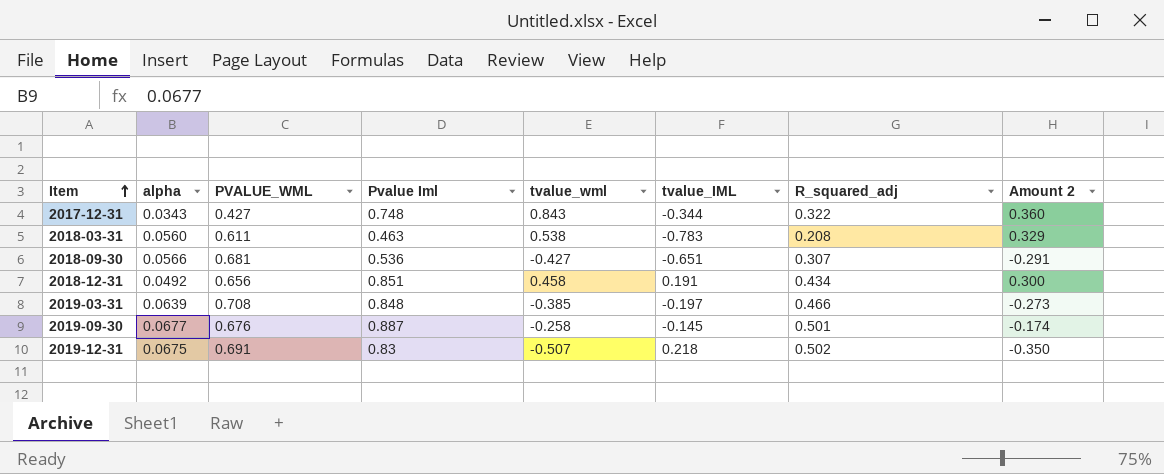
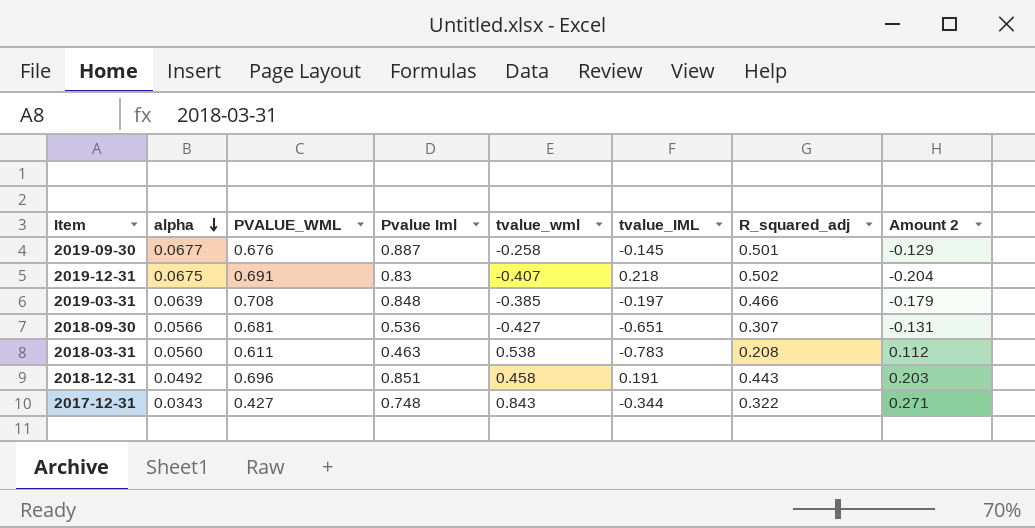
row order: Item ascending -> alpha descending
column Amount 2 | formula: [PVALUE_WML] * [tvalue_wml] -> [tvalue_wml] * [R_squared_adj]
2019-12-31 | tvalue_wml: -0.507 -> -0.407
2018-12-31 | PVALUE_WML: 0.656 -> 0.696
2018-12-31 | R_squared_adj: 0.434 -> 0.443

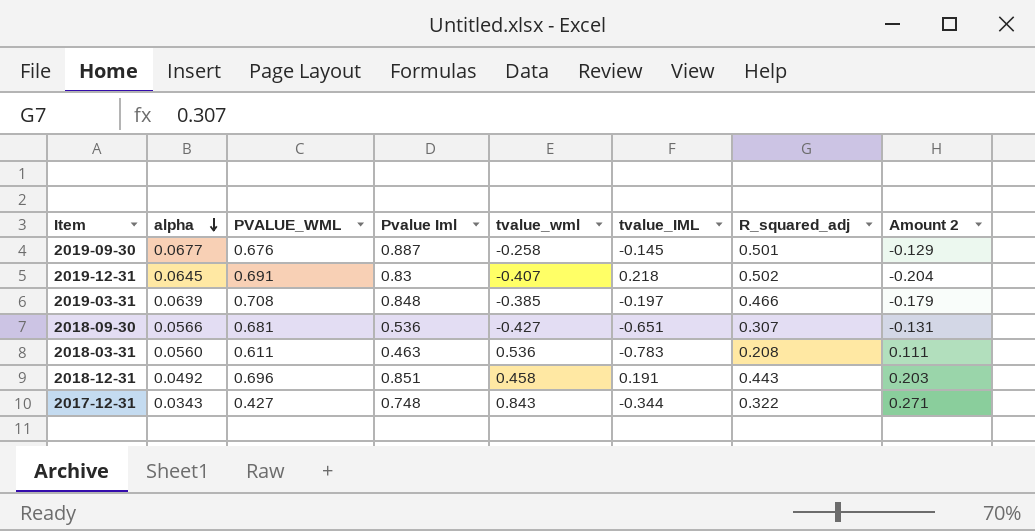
2019-12-31 | alpha: 0.0675 -> 0.0645
2018-03-31 | tvalue_wml: 0.538 -> 0.536
2018-03-31 | Amount 2: 0.112 -> 0.111

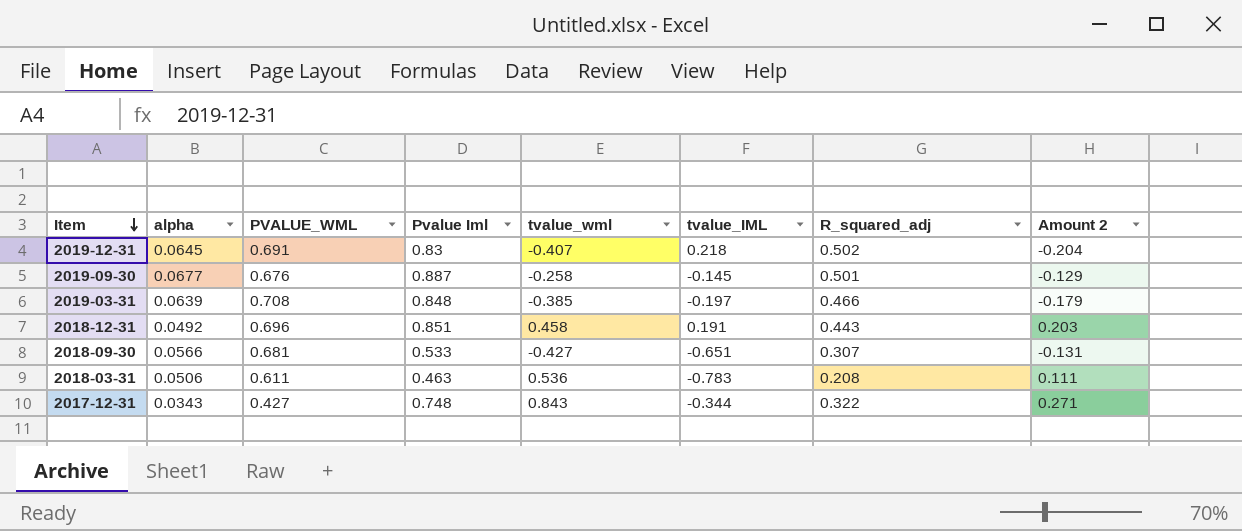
row order: alpha descending -> Item descending
2018-09-30 | Pvalue Iml: 0.536 -> 0.533
2018-03-31 | alpha: 0.0560 -> 0.0506

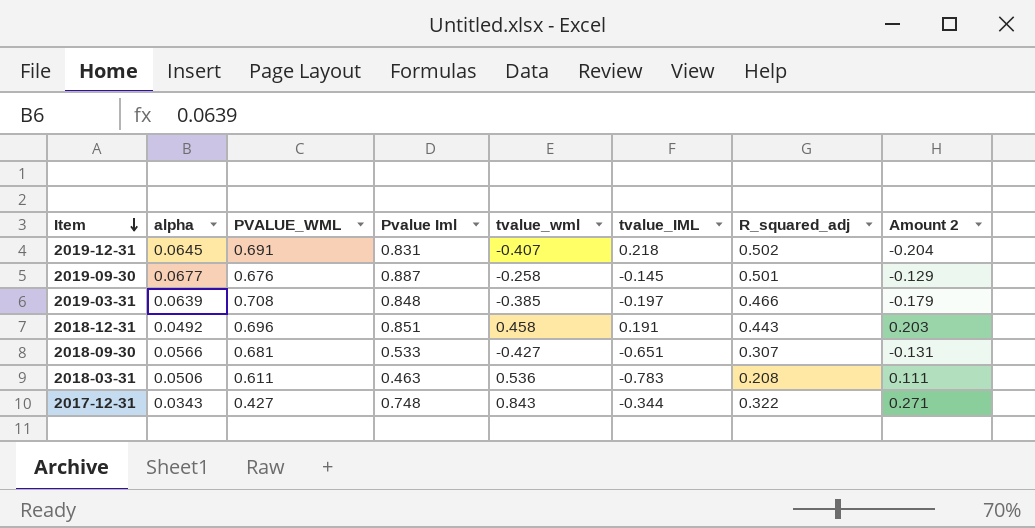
2019-12-31 | Pvalue Iml: 0.83 -> 0.831

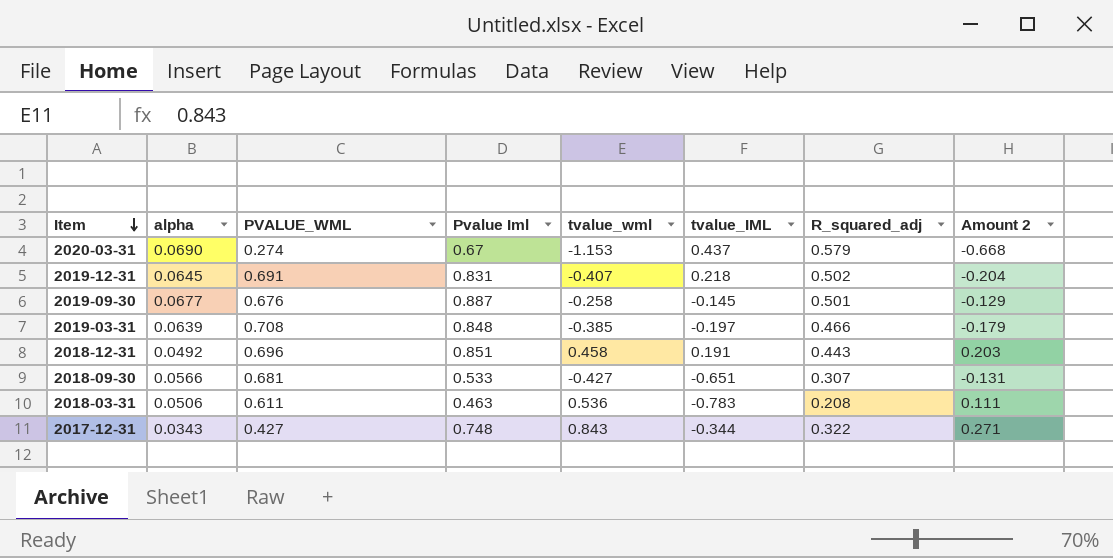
row 2020-03-31: none -> 0.0690 | 0.274 | 0.67 | -1.153 | 0.437 | 0.579 | -0.668

